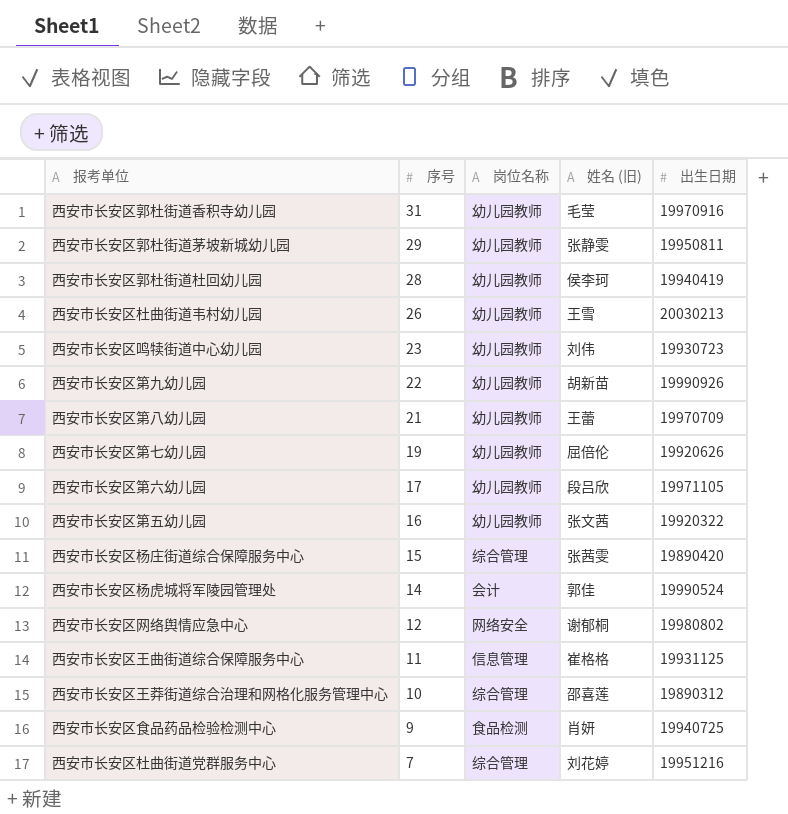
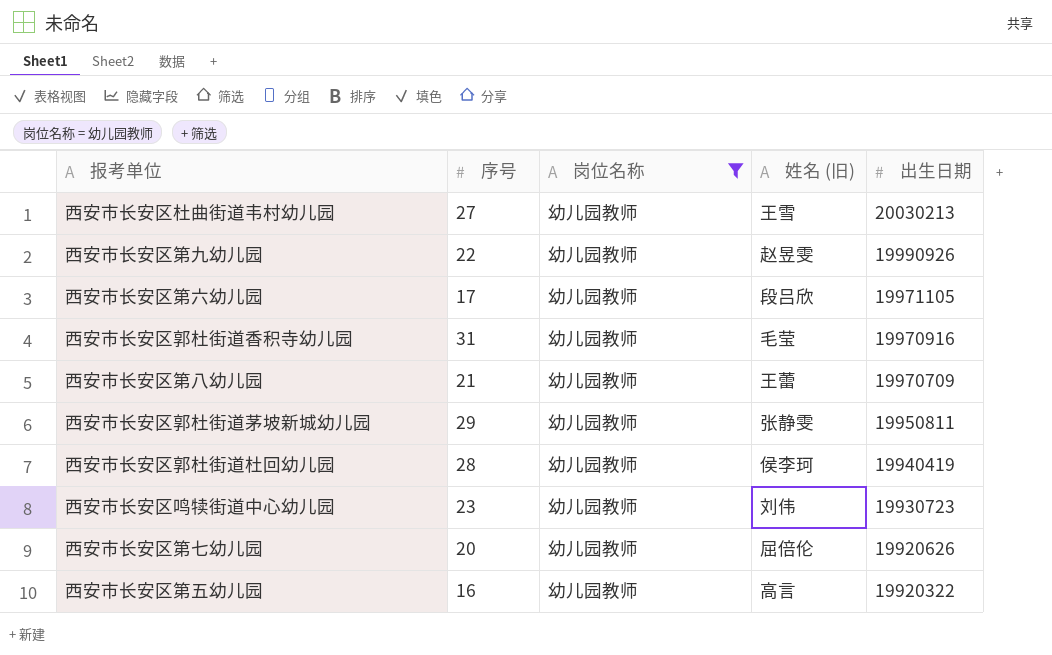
filter: none -> 岗位名称 = 幼儿园教师
row order: 序号 descending -> 出生日期 descending
西安市长安区杜曲街道韦村幼儿园 | 序号: 26 -> 27
西安市长安区第九幼儿园 | 姓名 (旧): 胡新苗 -> 赵昱雯
西安市长安区第七幼儿园 | 序号: 19 -> 20
西安市长安区第五幼儿园 | 姓名 (旧): 张文茜 -> 高言

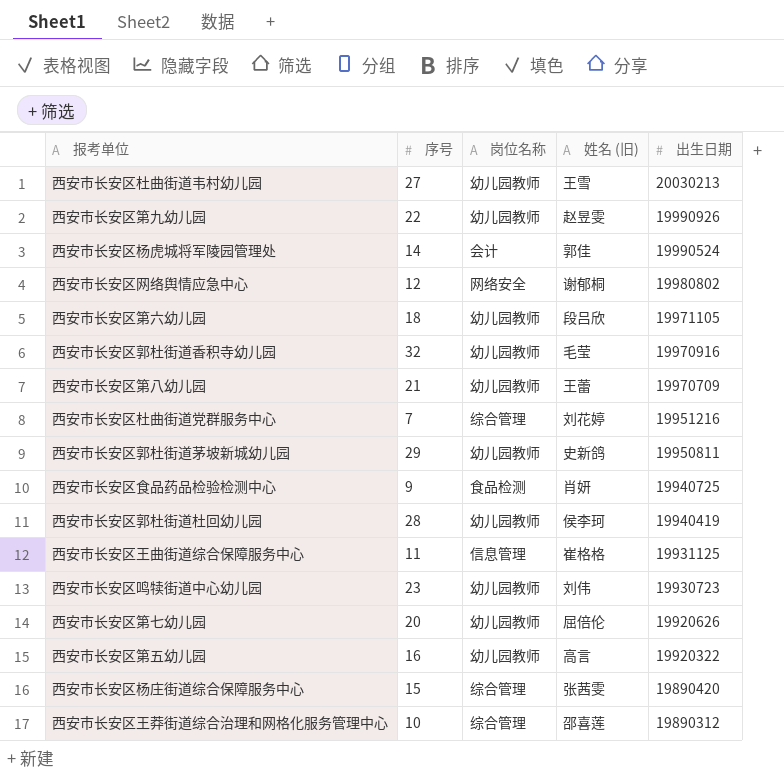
filter: 岗位名称 = 幼儿园教师 -> none
西安市长安区第六幼儿园 | 序号: 17 -> 18
西安市长安区郭杜街道香积寺幼儿园 | 序号: 31 -> 32
西安市长安区郭杜街道茅坡新城幼儿园 | 姓名 (旧): 张静雯 -> 史新鸽

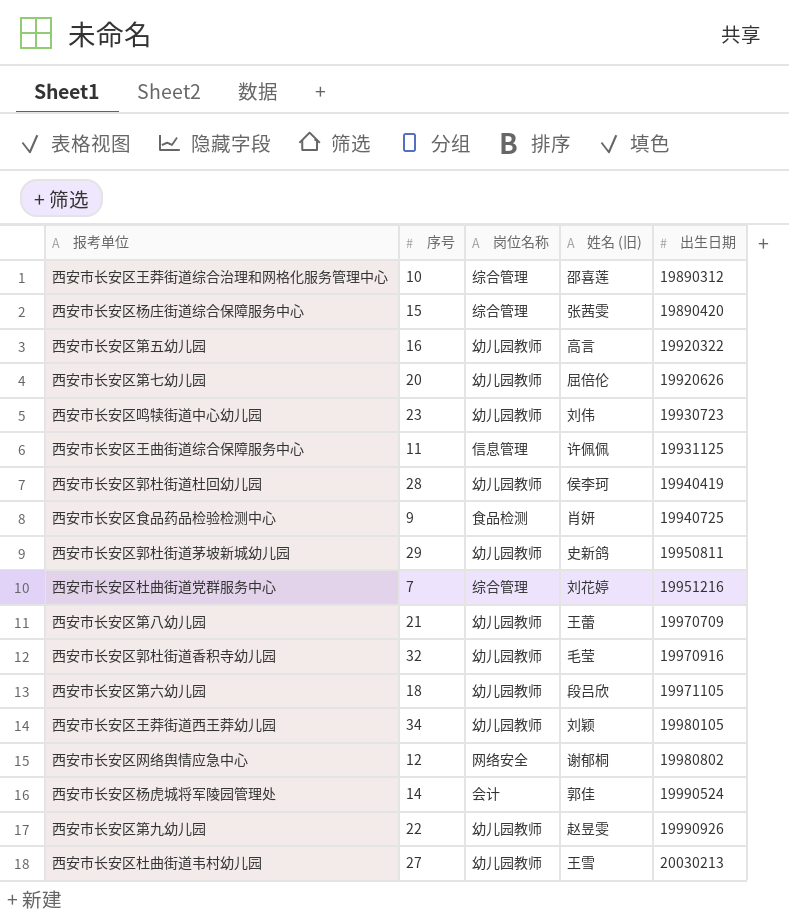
row order: 出生日期 descending -> 出生日期 ascending
西安市长安区王曲街道综合保障服务中心 | 姓名 (旧): 崔格格 -> 许佩佩
row 西安市长安区王莽街道西王莽幼儿园: none -> 34 | 幼儿园教师 | 刘颖 | 19980105

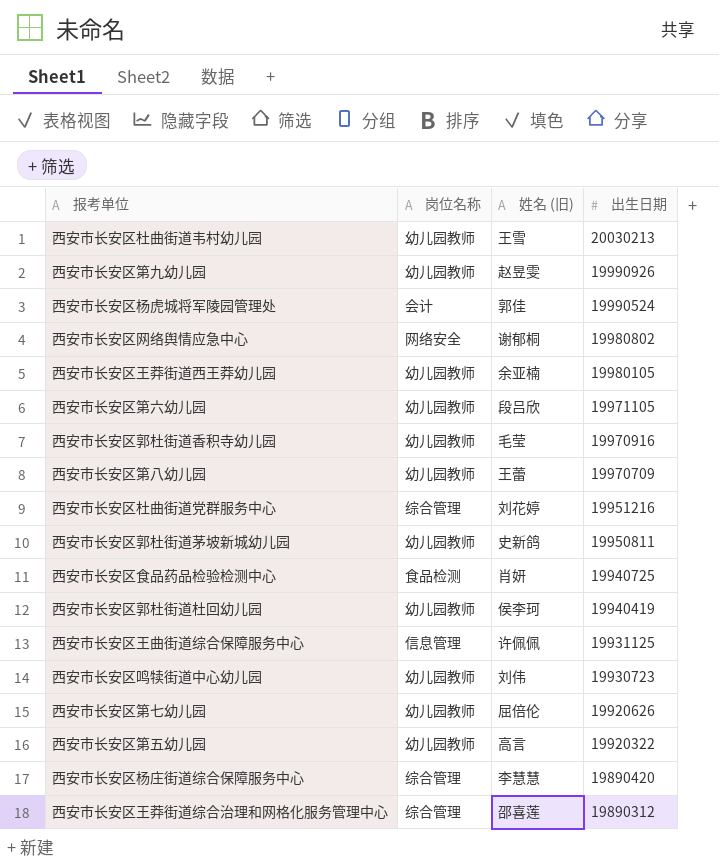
row order: 出生日期 ascending -> 出生日期 descending
column 序号 | position: 2 -> none
西安市长安区王莽街道西王莽幼儿园 | 姓名 (旧): 刘颖 -> 余亚楠
西安市长安区杨庄街道综合保障服务中心 | 姓名 (旧): 张茜雯 -> 李慧慧

